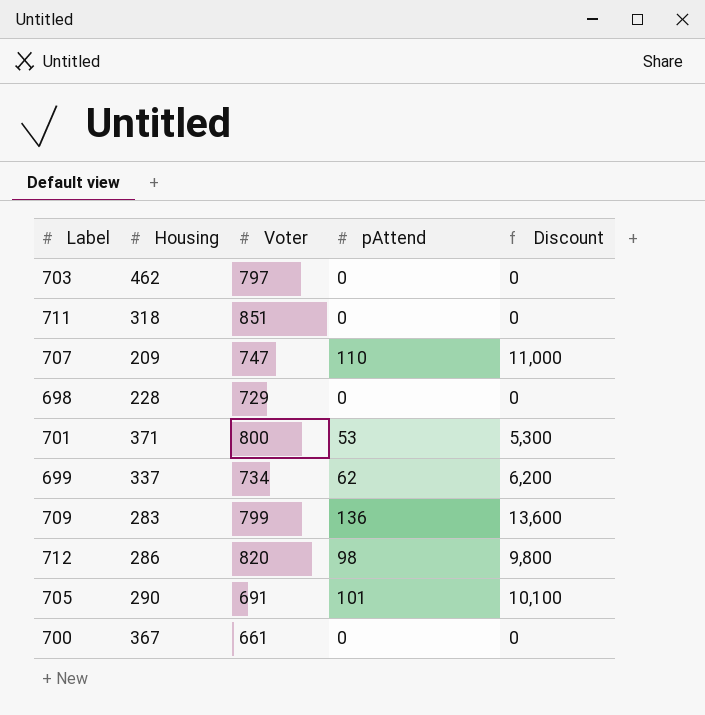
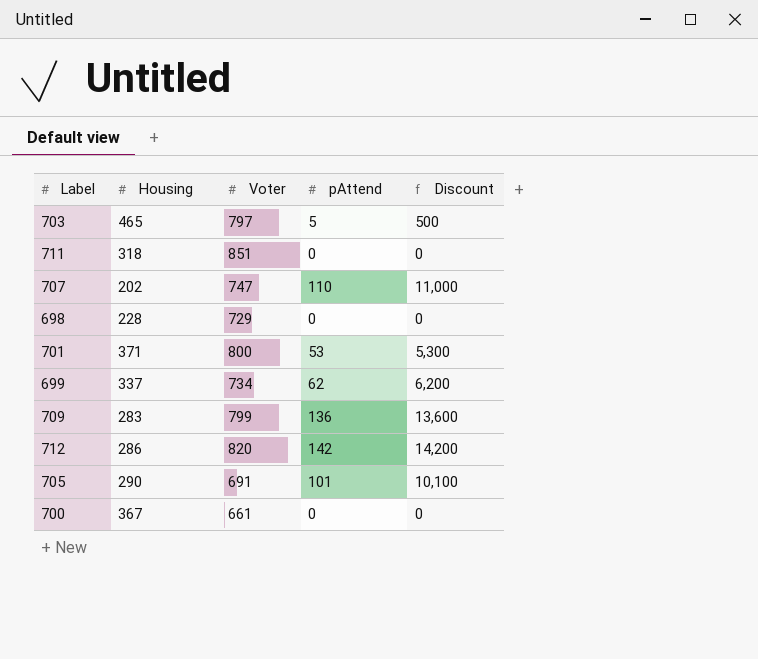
703 | Housing: 462 -> 465
703 | pAttend: 0 -> 5
703 | Discount: 0 -> 500
707 | Housing: 209 -> 202
712 | pAttend: 98 -> 142
712 | Discount: 9,800 -> 14,200

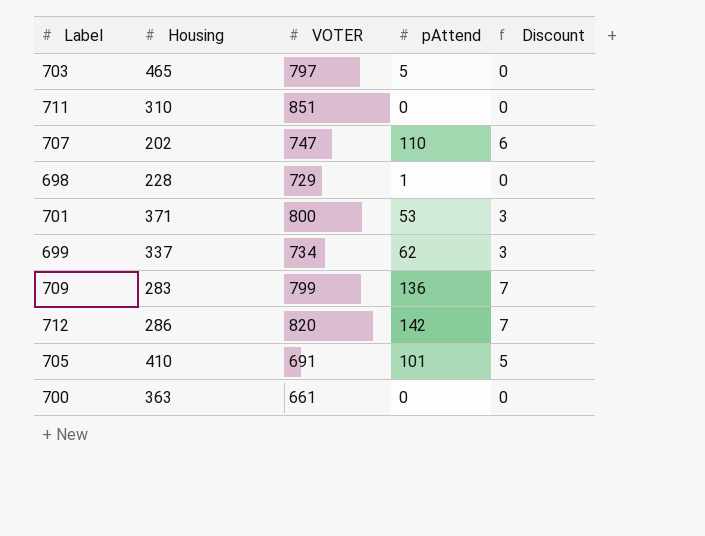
column name: Voter -> VOTER
column Discount | formula: [pAttend] * 100 -> [pAttend] * 0.05
711 | Housing: 318 -> 310
698 | pAttend: 0 -> 1
705 | Housing: 290 -> 410
700 | Housing: 367 -> 363

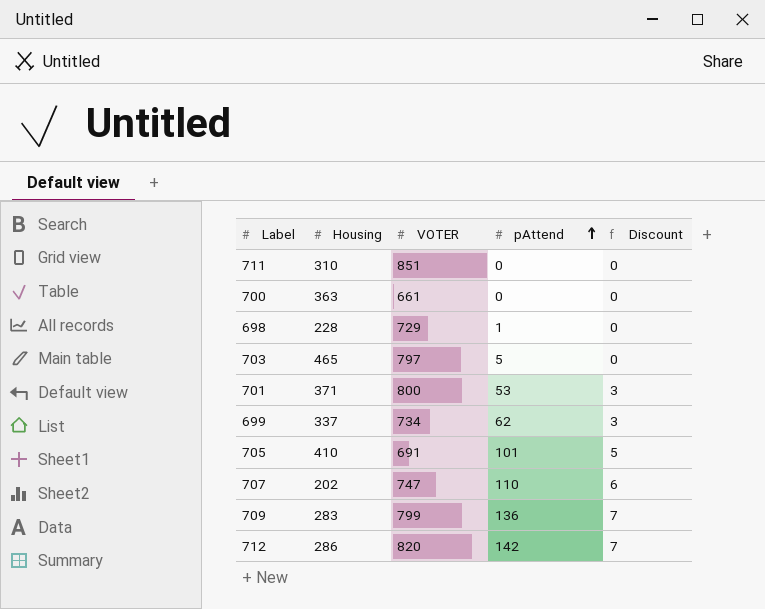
row order: none -> pAttend ascending

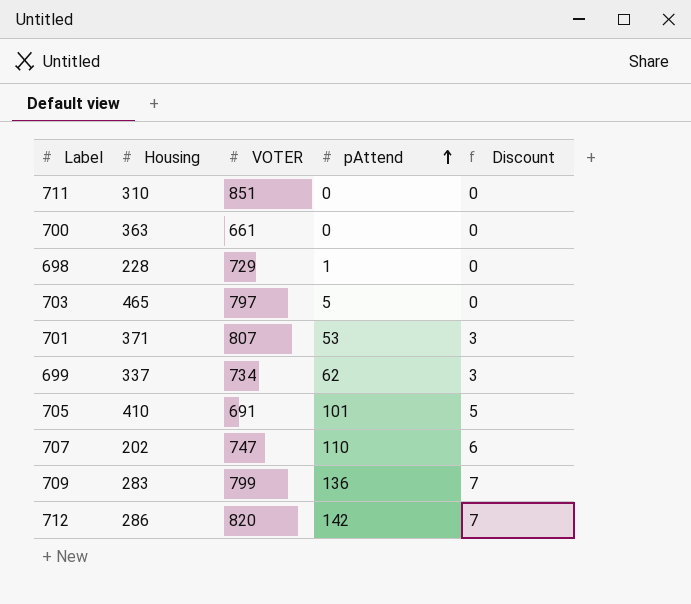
701 | VOTER: 800 -> 807

